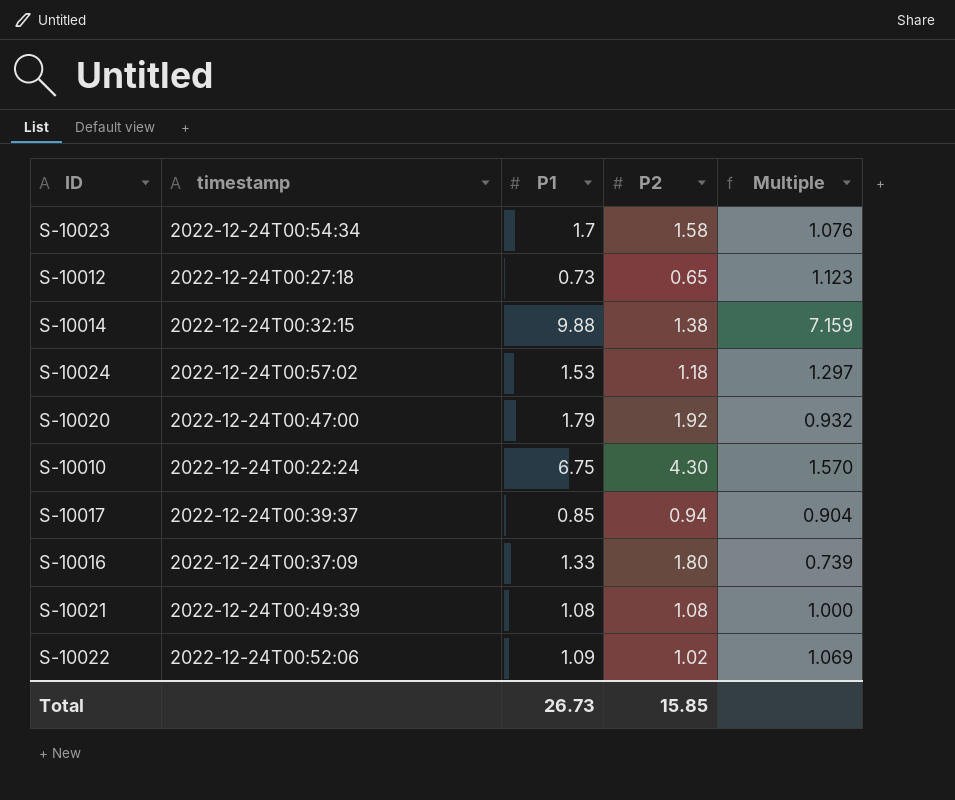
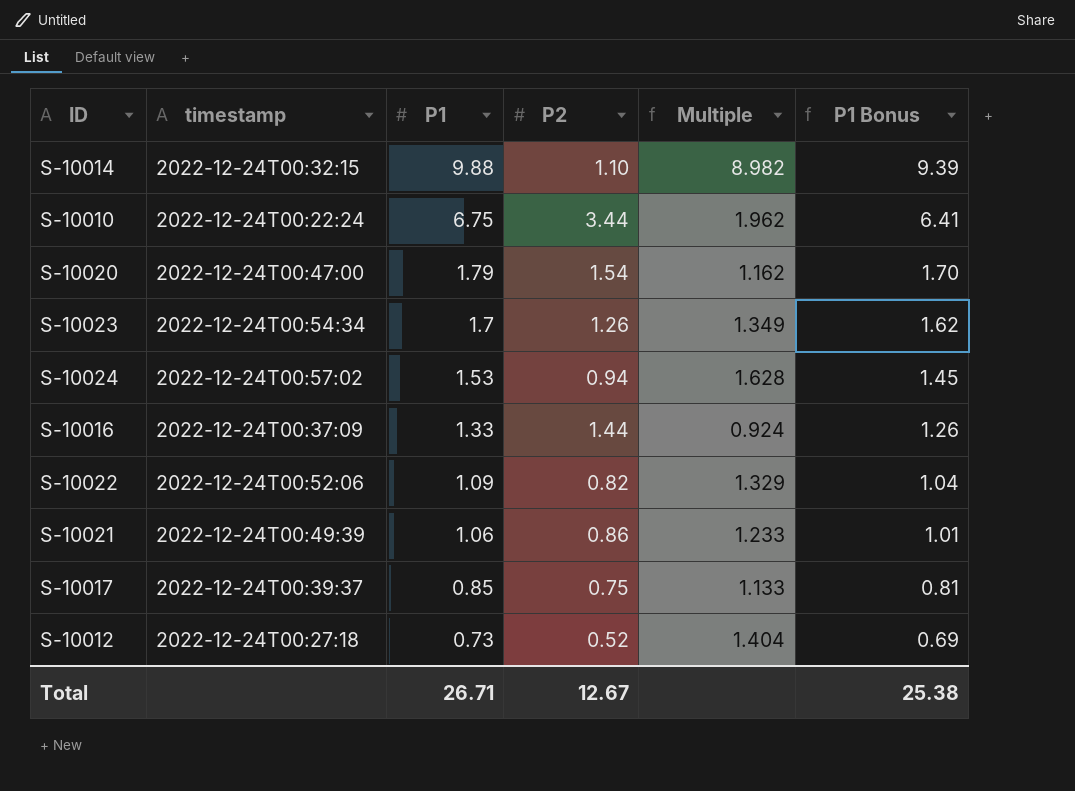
row order: none -> P1 descending
column P1 Bonus | formula: none -> [P1] * 0.95
S-10014 | P2: 1.38 -> 1.10
S-10014 | Multiple: 7.159 -> 8.982
S-10010 | P2: 4.30 -> 3.44
S-10010 | Multiple: 1.570 -> 1.962
S-10020 | P2: 1.92 -> 1.54
S-10020 | Multiple: 0.932 -> 1.162
S-10023 | P2: 1.58 -> 1.26
S-10023 | Multiple: 1.076 -> 1.349
S-10024 | P2: 1.18 -> 0.94
S-10024 | Multiple: 1.297 -> 1.628
S-10016 | P2: 1.80 -> 1.44
S-10016 | Multiple: 0.739 -> 0.924
S-10022 | P2: 1.02 -> 0.82
S-10022 | Multiple: 1.069 -> 1.329
S-10021 | P1: 1.08 -> 1.06
S-10021 | P2: 1.08 -> 0.86
S-10021 | Multiple: 1.000 -> 1.233
S-10017 | P2: 0.94 -> 0.75
S-10017 | Multiple: 0.904 -> 1.133
S-10012 | P2: 0.65 -> 0.52
S-10012 | Multiple: 1.123 -> 1.404
Total | P1: 26.73 -> 26.71
Total | P2: 15.85 -> 12.67

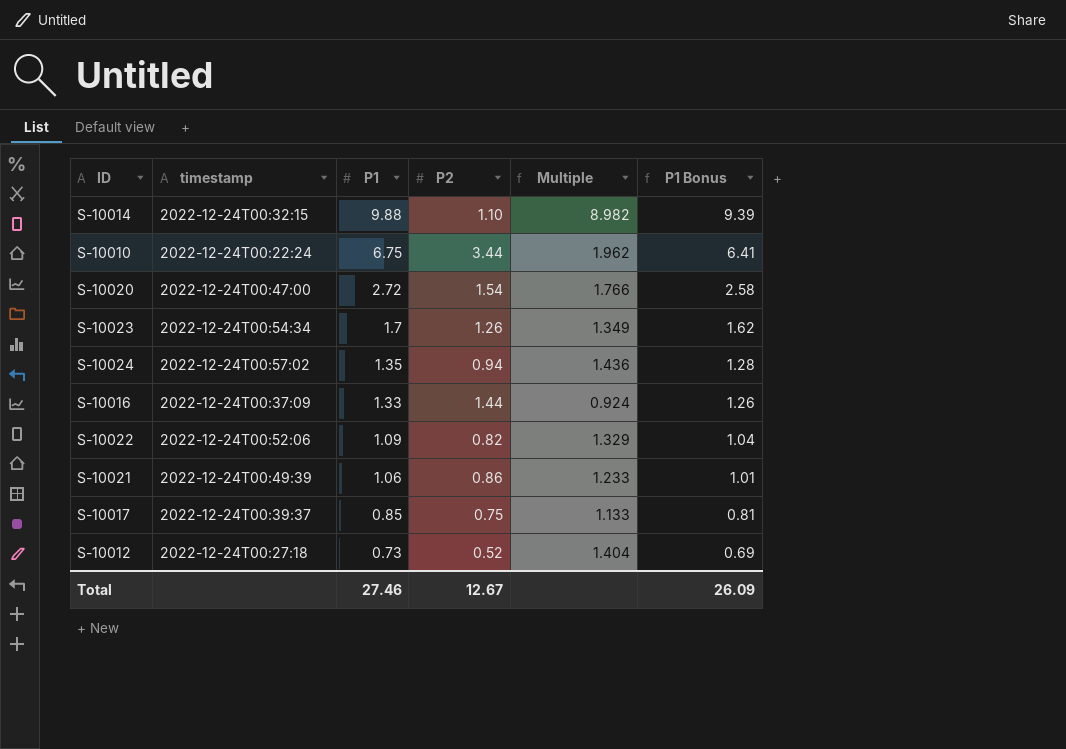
S-10020 | P1: 1.79 -> 2.72
S-10020 | Multiple: 1.162 -> 1.766
S-10020 | P1 Bonus: 1.70 -> 2.58
S-10024 | P1: 1.53 -> 1.35
S-10024 | Multiple: 1.628 -> 1.436
S-10024 | P1 Bonus: 1.45 -> 1.28
Total | P1: 26.71 -> 27.46
Total | P1 Bonus: 25.38 -> 26.09

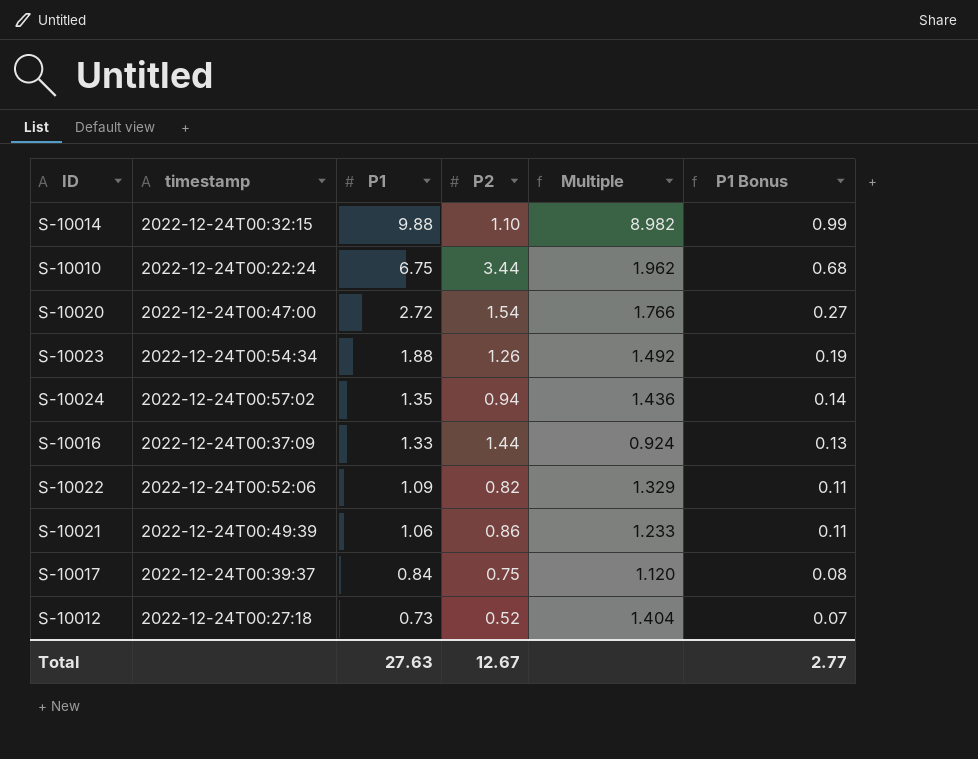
column P1 Bonus | formula: [P1] * 0.95 -> [P1] * 0.1
S-10023 | P1: 1.7 -> 1.88
S-10023 | Multiple: 1.349 -> 1.492
S-10017 | P1: 0.85 -> 0.84
S-10017 | Multiple: 1.133 -> 1.120
Total | P1: 27.46 -> 27.63
Total | P1 Bonus: 26.09 -> 2.77

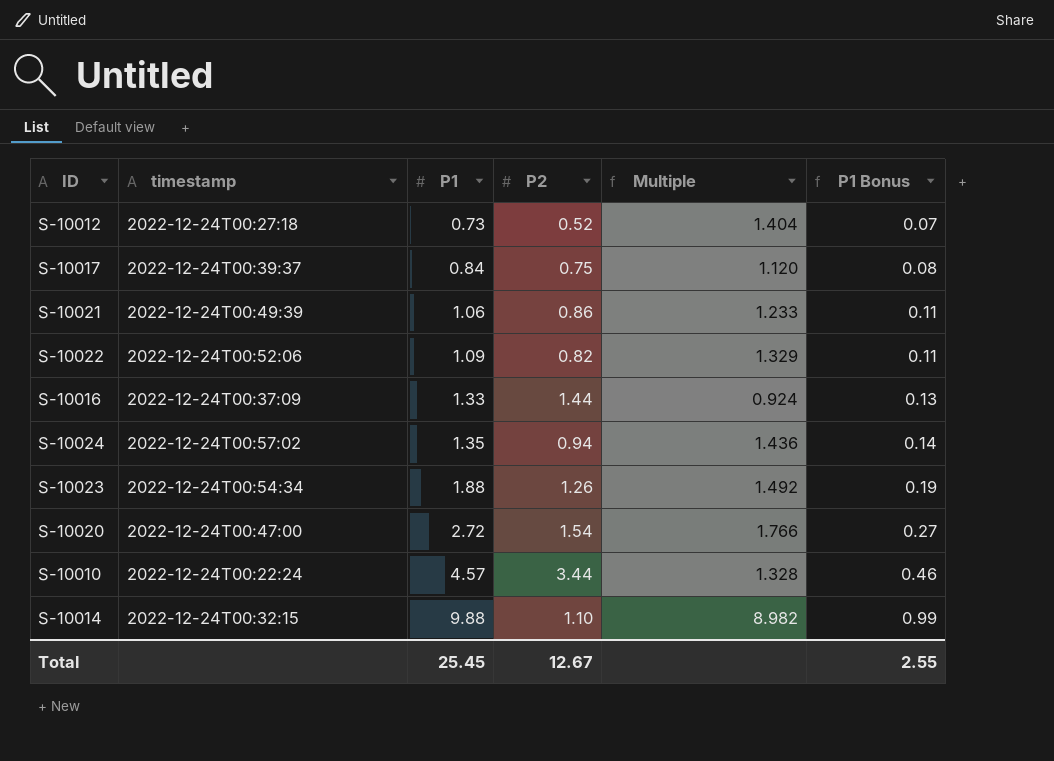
row order: P1 descending -> P1 ascending
S-10010 | P1: 6.75 -> 4.57
S-10010 | Multiple: 1.962 -> 1.328
S-10010 | P1 Bonus: 0.68 -> 0.46
Total | P1: 27.63 -> 25.45
Total | P1 Bonus: 2.77 -> 2.55

